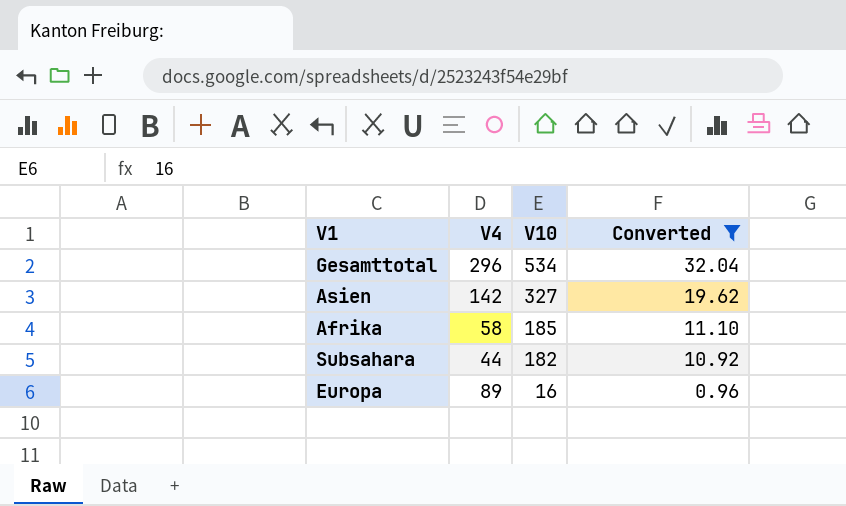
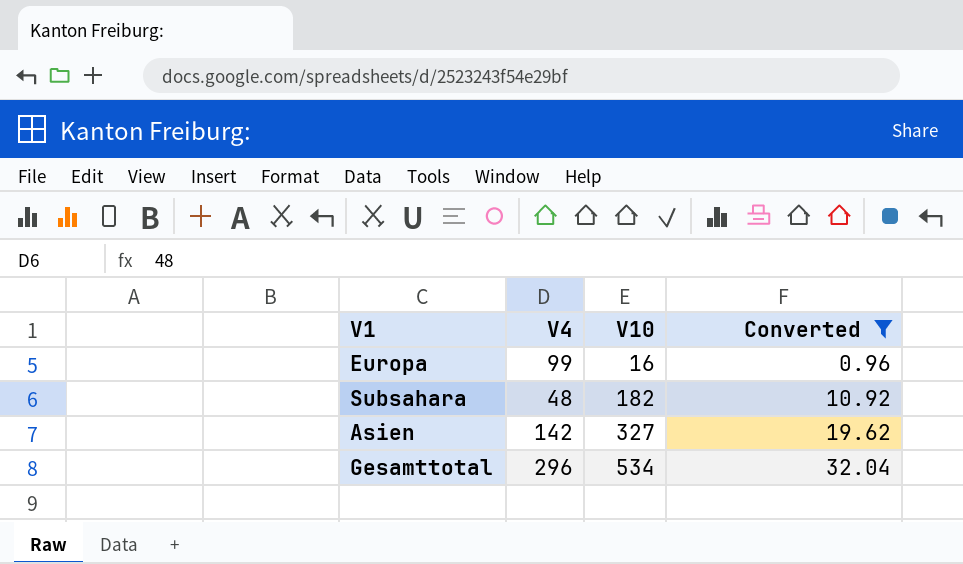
row order: V10 descending -> V10 ascending
row Afrika: 58 | 185 | 11.10 -> none
Europa | V4: 89 -> 99
Subsahara | V4: 44 -> 48

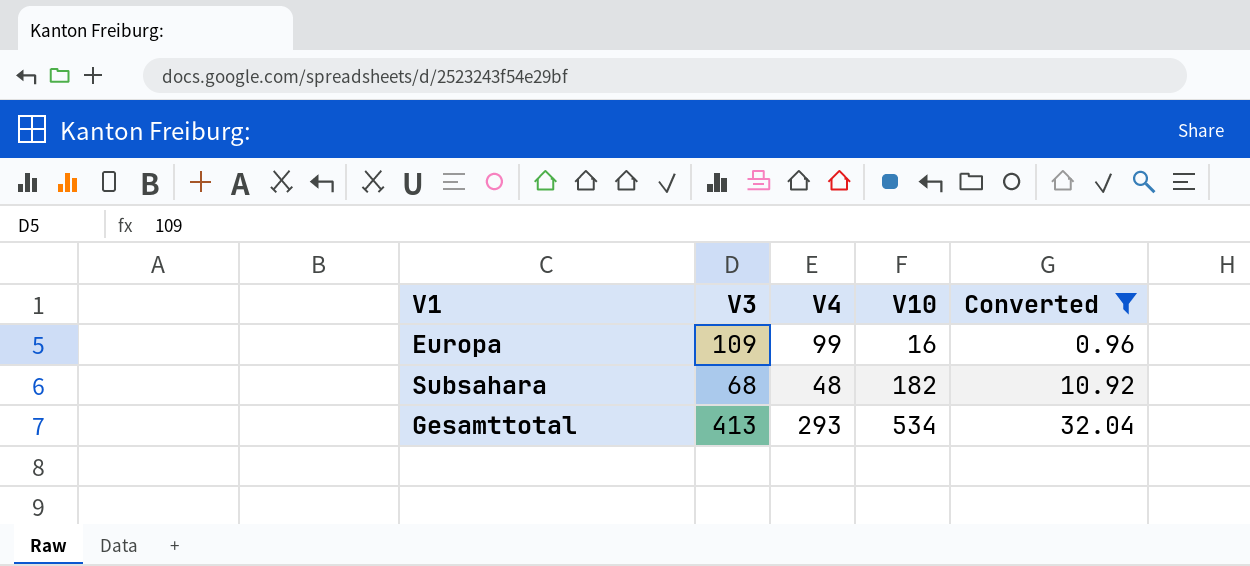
column V3 | position: none -> 2
row Asien: 142 | 327 | 19.62 -> none
Gesamttotal | V4: 296 -> 293

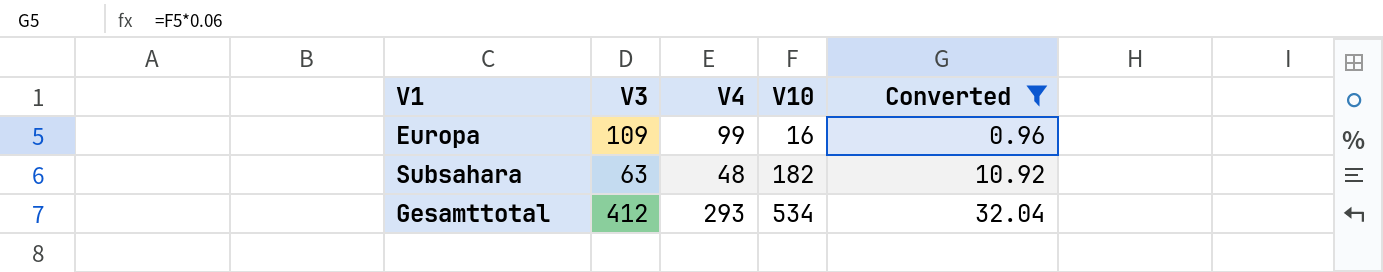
Subsahara | V3: 68 -> 63
Gesamttotal | V3: 413 -> 412

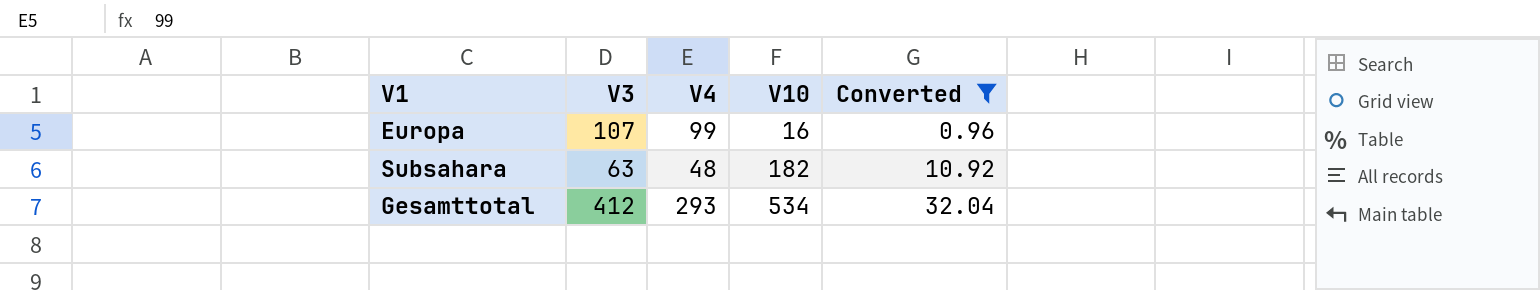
Europa | V3: 109 -> 107

